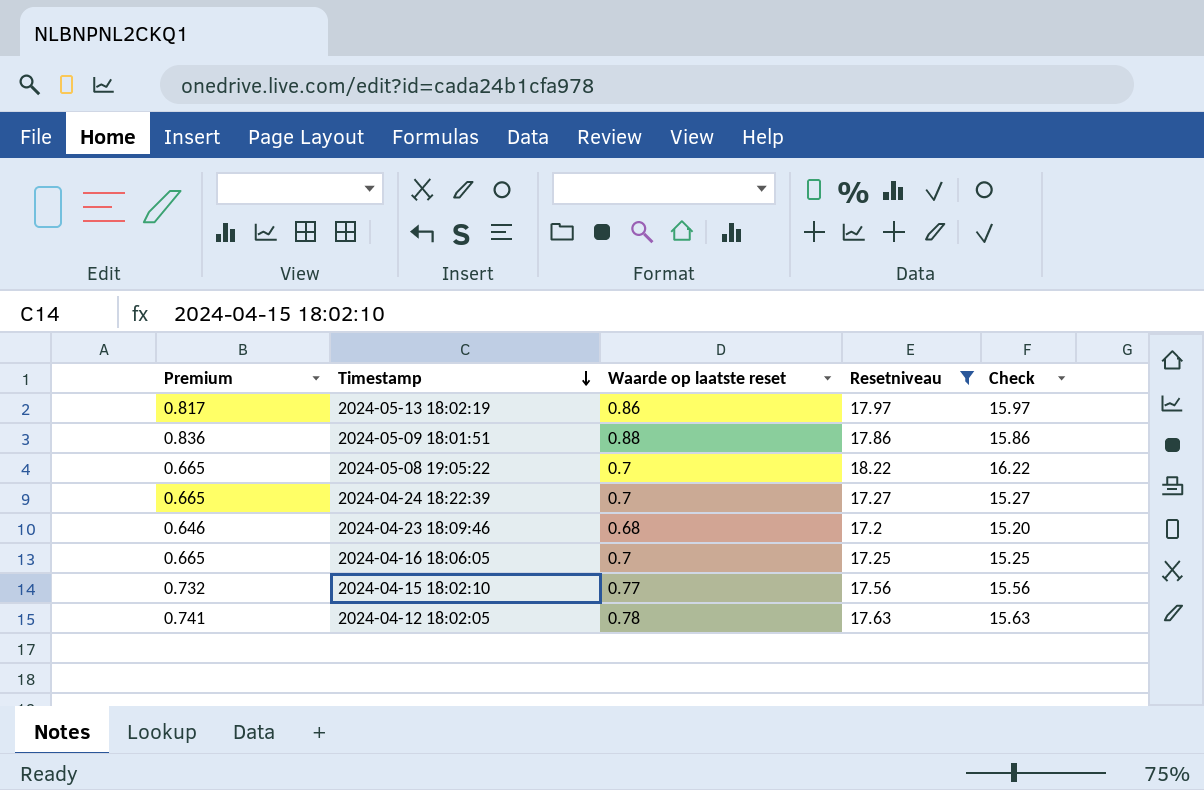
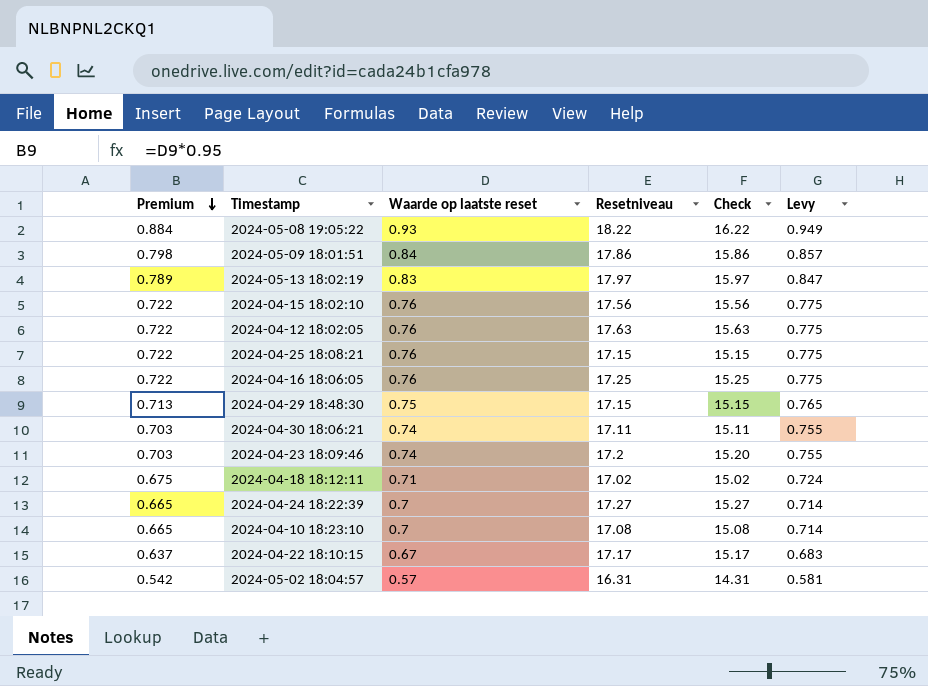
filter: Resetniveau >= 17.2 -> none
row order: Timestamp descending -> Premium descending
column Levy | formula: none -> [Waarde op laatste reset] * 1.02
2024-05-08 19:05:22 | Premium: 0.665 -> 0.884
2024-05-08 19:05:22 | Waarde op laatste reset: 0.7 -> 0.93
2024-05-09 18:01:51 | Premium: 0.836 -> 0.798
2024-05-09 18:01:51 | Waarde op laatste reset: 0.88 -> 0.84
2024-05-13 18:02:19 | Premium: 0.817 -> 0.789
2024-05-13 18:02:19 | Waarde op laatste reset: 0.86 -> 0.83
2024-04-15 18:02:10 | Premium: 0.732 -> 0.722
2024-04-15 18:02:10 | Waarde op laatste reset: 0.77 -> 0.76
2024-04-12 18:02:05 | Premium: 0.741 -> 0.722
2024-04-12 18:02:05 | Waarde op laatste reset: 0.78 -> 0.76
2024-04-16 18:06:05 | Premium: 0.665 -> 0.722
2024-04-16 18:06:05 | Waarde op laatste reset: 0.7 -> 0.76
2024-04-23 18:09:46 | Premium: 0.646 -> 0.703
2024-04-23 18:09:46 | Waarde op laatste reset: 0.68 -> 0.74

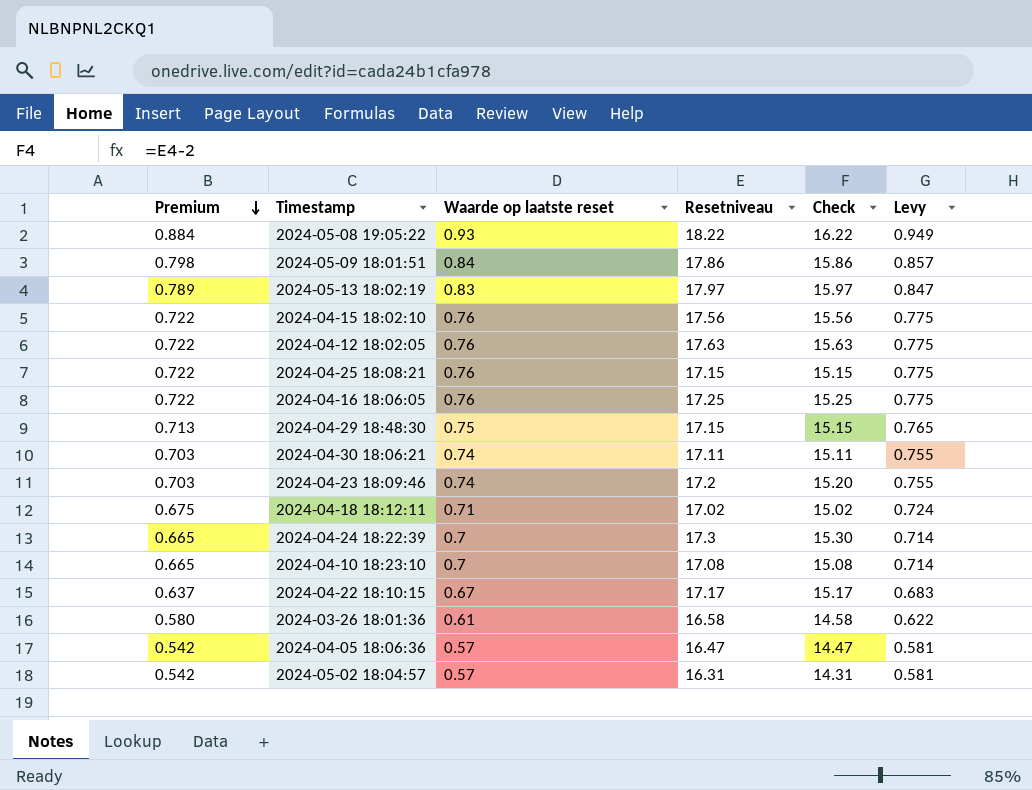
2024-04-24 18:22:39 | Resetniveau: 17.27 -> 17.3
2024-04-24 18:22:39 | Check: 15.27 -> 15.30
row 2024-03-26 18:01:36: none -> 0.580 | 0.61 | 16.58 | 14.58 | 0.622
row 2024-04-05 18:06:36: none -> 0.542 | 0.57 | 16.47 | 14.47 | 0.581

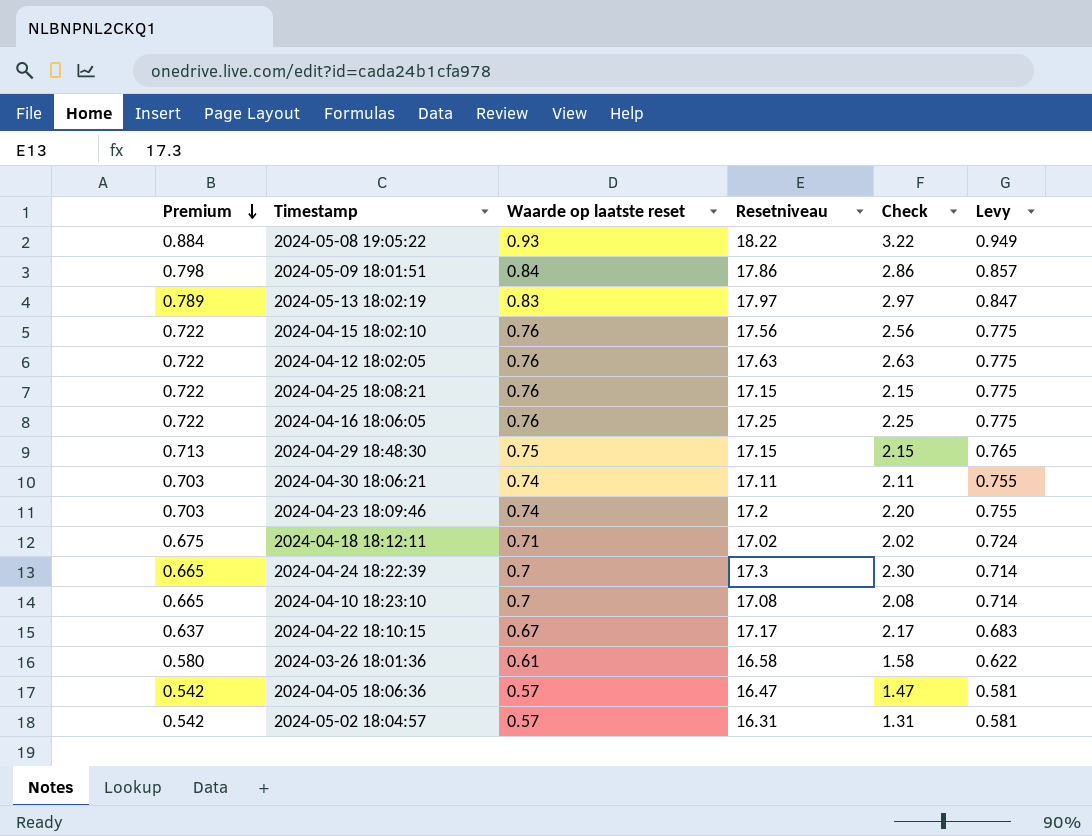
column Check | formula: [Resetniveau] - 2 -> [Resetniveau] - 15

